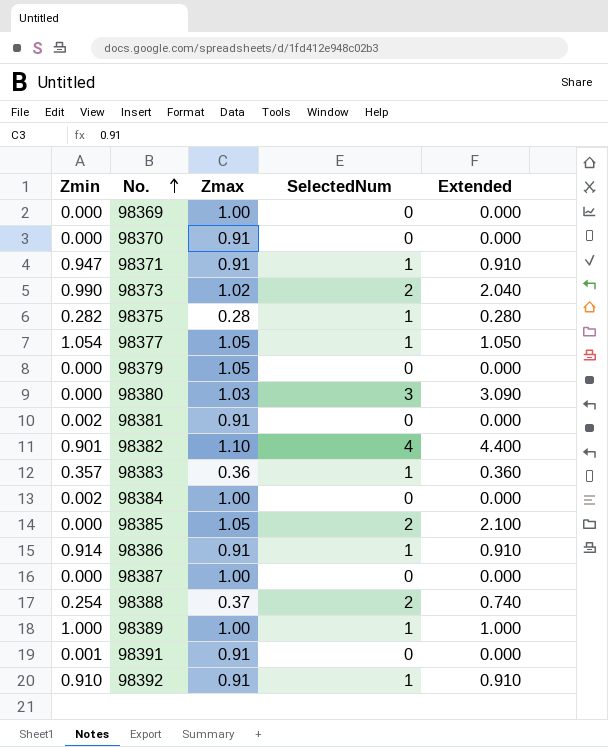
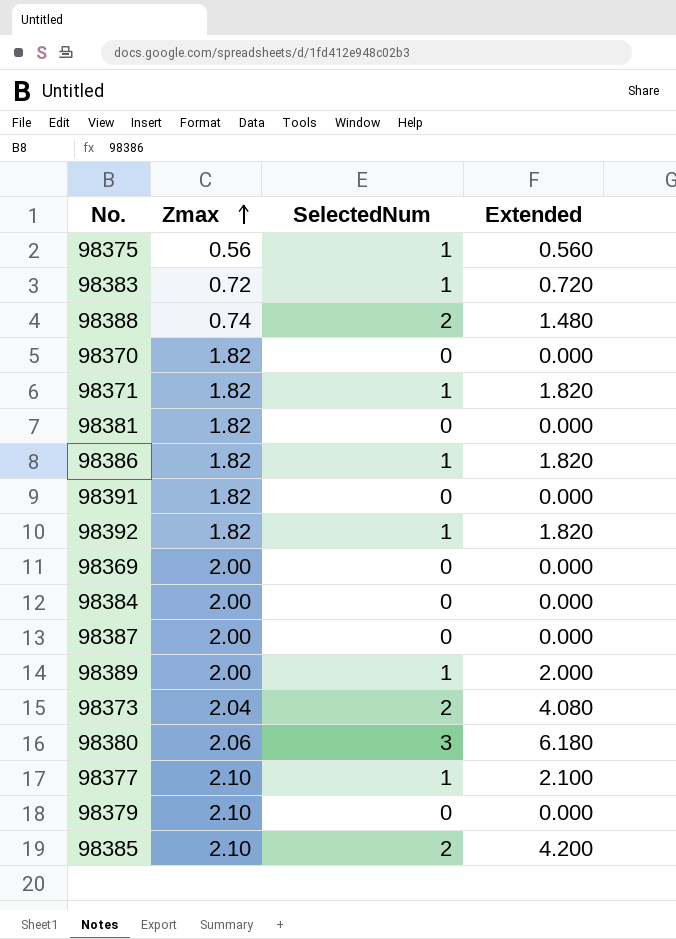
row order: No. ascending -> Zmax ascending
column Zmin | position: 1 -> none
row 98382: 0.901 | 1.10 | 4 | 4.400 -> none
98375 | Zmax: 0.28 -> 0.56
98375 | Extended: 0.280 -> 0.560
98383 | Zmax: 0.36 -> 0.72
98383 | Extended: 0.360 -> 0.720
98388 | Zmax: 0.37 -> 0.74
98388 | Extended: 0.740 -> 1.480
98370 | Zmax: 0.91 -> 1.82
98371 | Zmax: 0.91 -> 1.82
98371 | Extended: 0.910 -> 1.820
98381 | Zmax: 0.91 -> 1.82
98386 | Zmax: 0.91 -> 1.82
98386 | Extended: 0.910 -> 1.820
98391 | Zmax: 0.91 -> 1.82
98392 | Zmax: 0.91 -> 1.82
98392 | Extended: 0.910 -> 1.820
98369 | Zmax: 1.00 -> 2.00
98384 | Zmax: 1.00 -> 2.00
98387 | Zmax: 1.00 -> 2.00
98389 | Zmax: 1.00 -> 2.00
98389 | Extended: 1.000 -> 2.000
98373 | Zmax: 1.02 -> 2.04
98373 | Extended: 2.040 -> 4.080
98380 | Zmax: 1.03 -> 2.06
98380 | Extended: 3.090 -> 6.180
98377 | Zmax: 1.05 -> 2.10
98377 | Extended: 1.050 -> 2.100
98379 | Zmax: 1.05 -> 2.10
98385 | Zmax: 1.05 -> 2.10
98385 | Extended: 2.100 -> 4.200

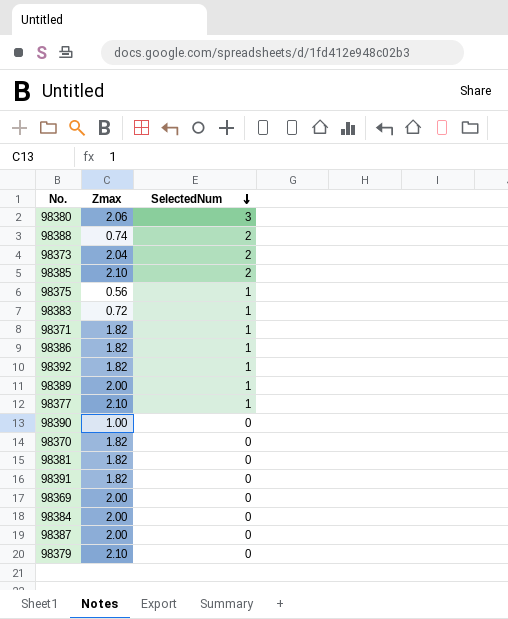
row order: Zmax ascending -> SelectedNum descending
column Extended | formula: [Zmax] * [SelectedNum] -> none
row 98390: none -> 1.00 | 0

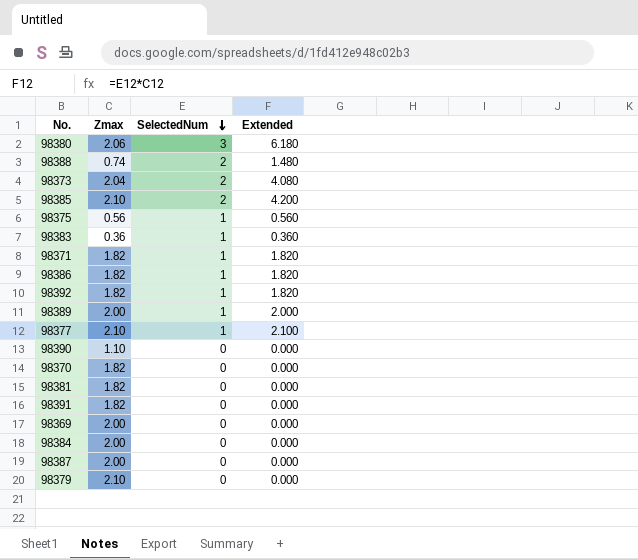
column Extended | formula: none -> [Zmax] * [SelectedNum]
98383 | Zmax: 0.72 -> 0.36
98390 | Zmax: 1.00 -> 1.10

